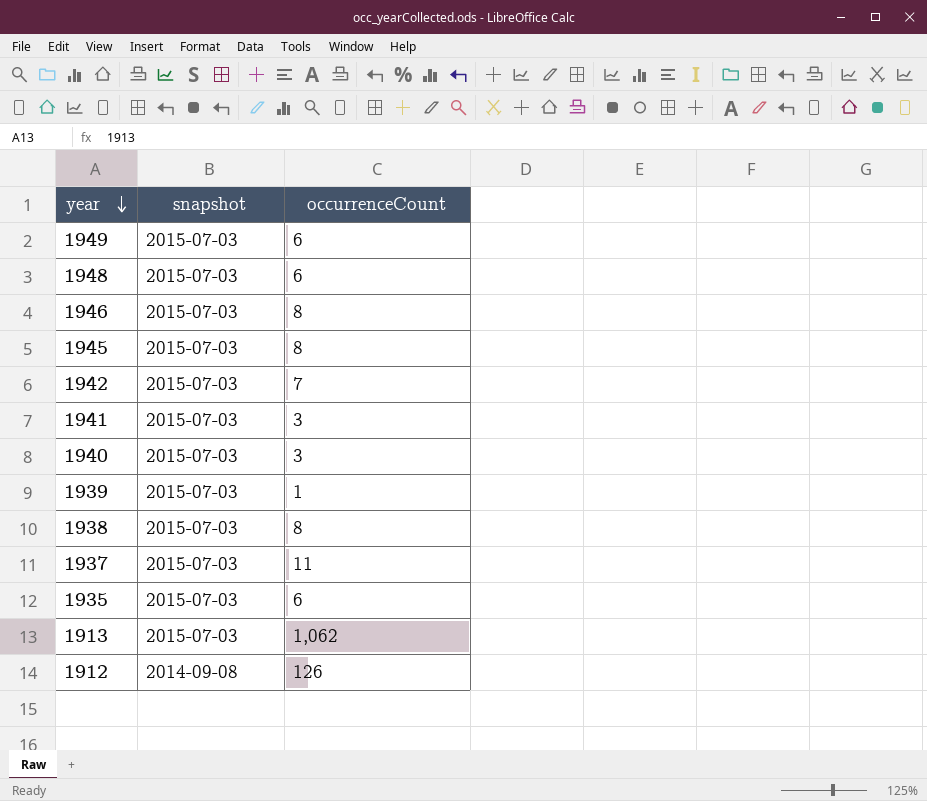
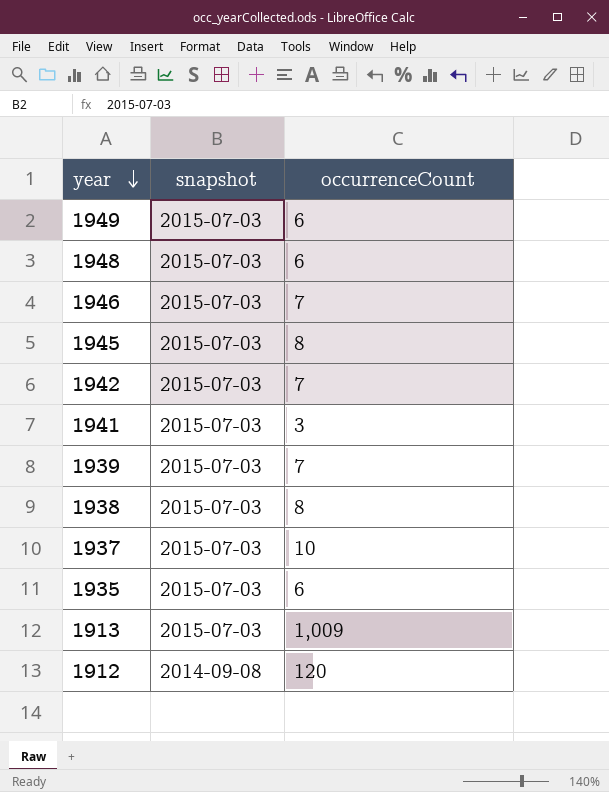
row 1940: 2015-07-03 | 3 -> none
1946 | occurrenceCount: 8 -> 7
1939 | occurrenceCount: 1 -> 7
1937 | occurrenceCount: 11 -> 10
1913 | occurrenceCount: 1,062 -> 1,009
1912 | occurrenceCount: 126 -> 120

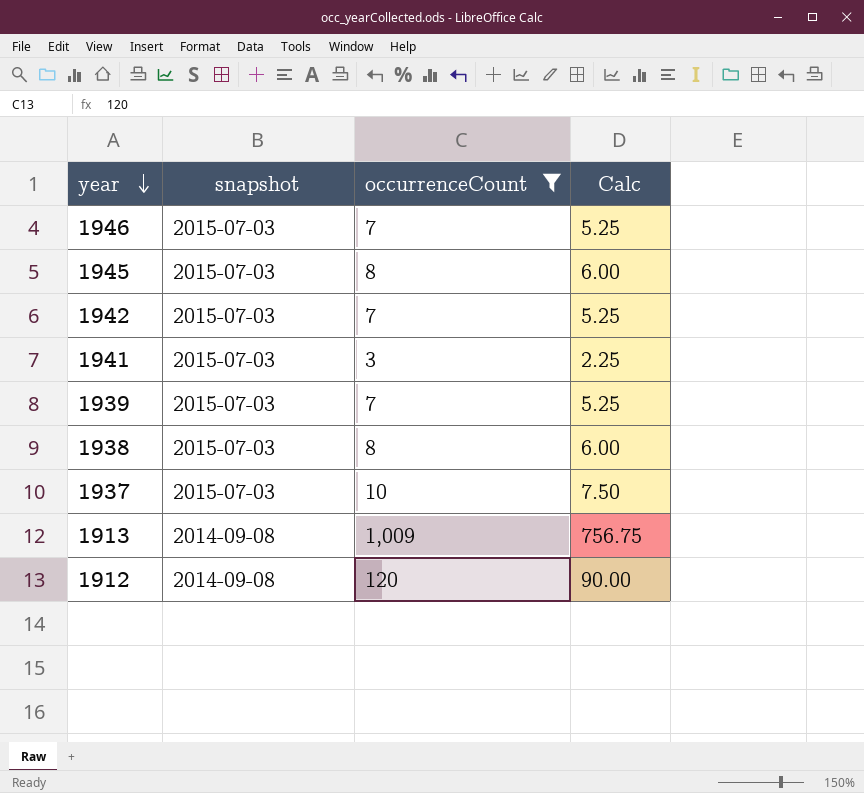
filter: none -> occurrenceCount != 6
column Calc | formula: none -> [occurrenceCount] * 0.75
1913 | snapshot: 2015-07-03 -> 2014-09-08

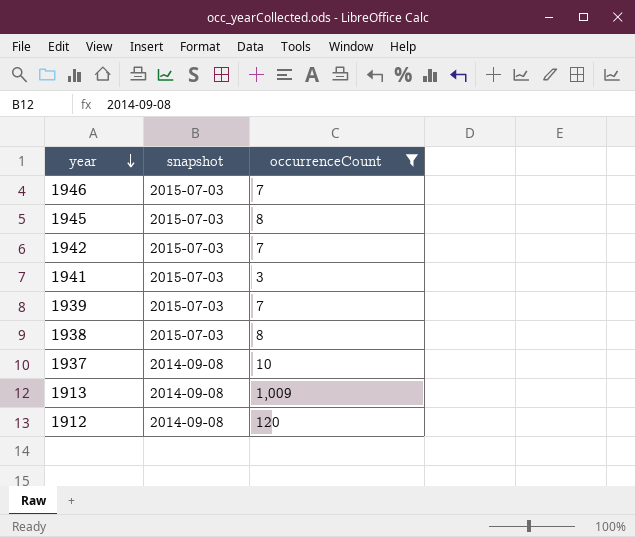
column Calc | formula: [occurrenceCount] * 0.75 -> none
1937 | snapshot: 2015-07-03 -> 2014-09-08

